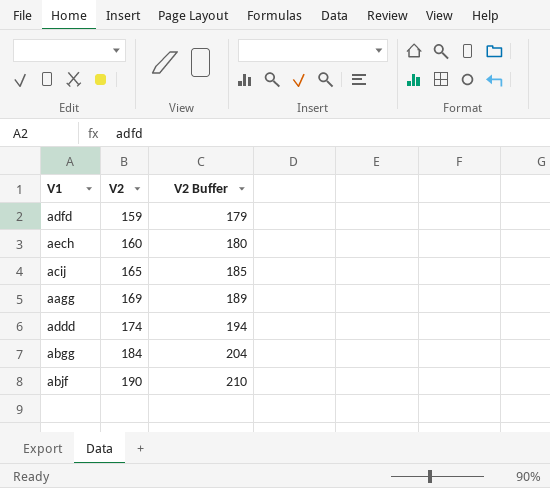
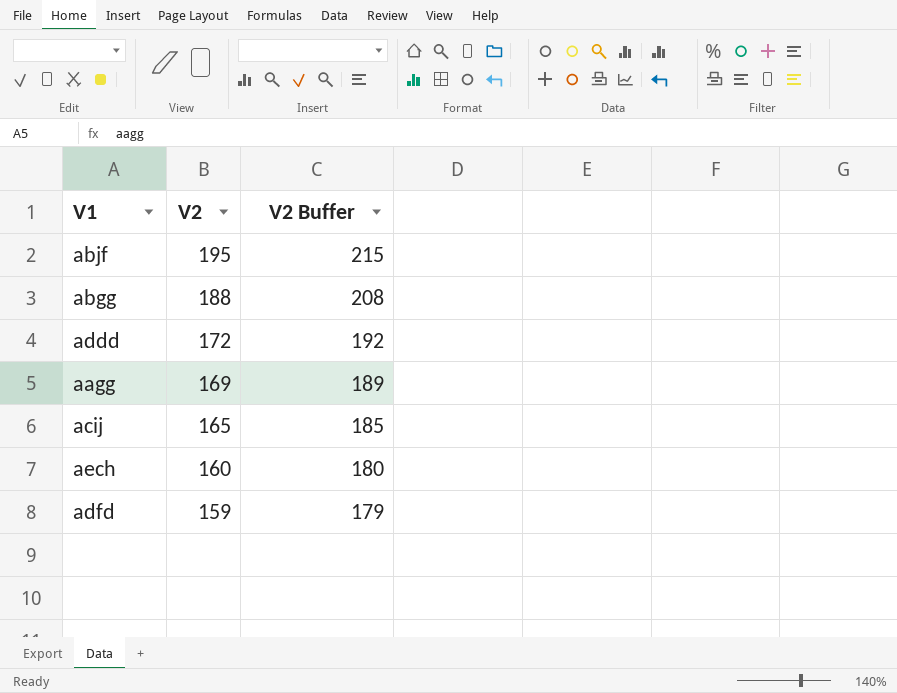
row order: V2 ascending -> V2 descending
abjf | V2: 190 -> 195
abjf | V2 Buffer: 210 -> 215
abgg | V2: 184 -> 188
abgg | V2 Buffer: 204 -> 208
addd | V2: 174 -> 172
addd | V2 Buffer: 194 -> 192

